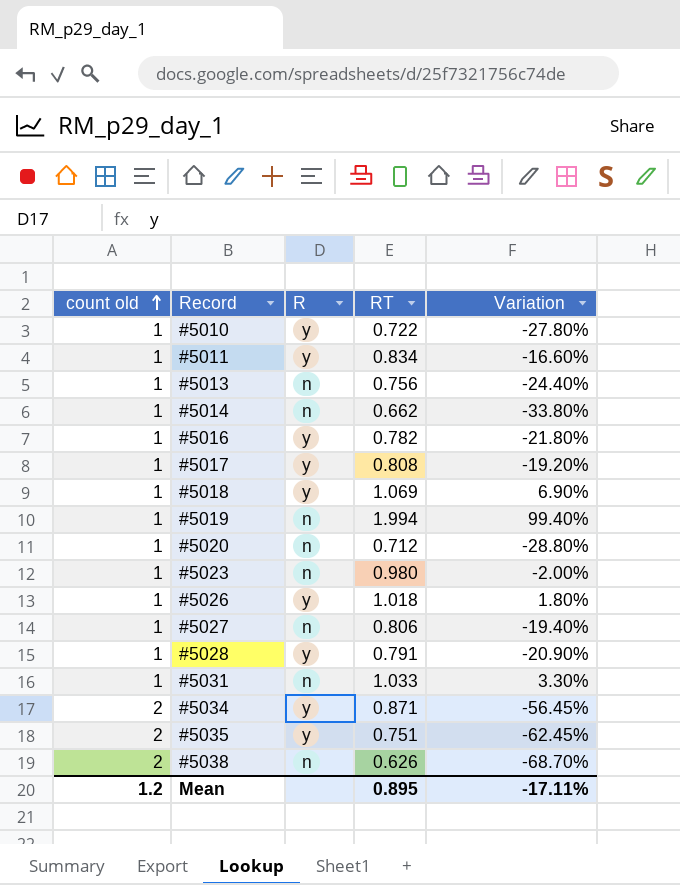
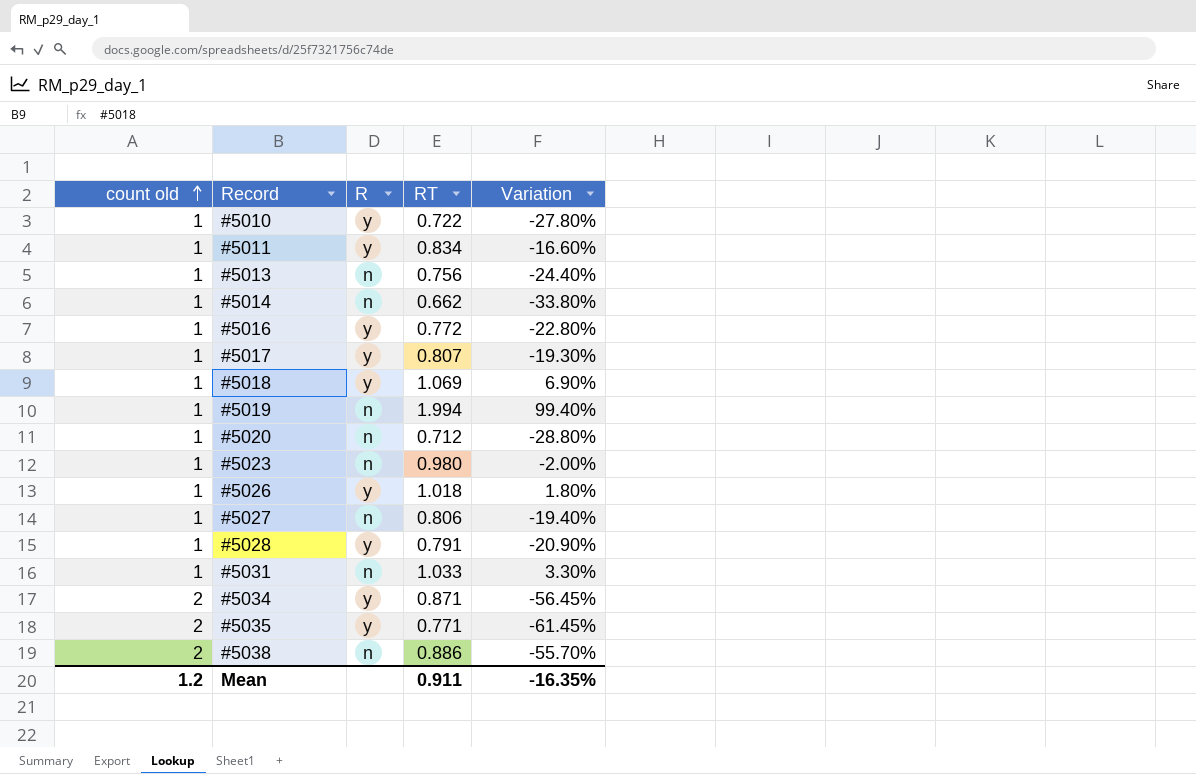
#5016 | RT: 0.782 -> 0.772
#5016 | Variation: -21.80% -> -22.80%
#5017 | RT: 0.808 -> 0.807
#5017 | Variation: -19.20% -> -19.30%
#5035 | RT: 0.751 -> 0.771
#5035 | Variation: -62.45% -> -61.45%
#5038 | RT: 0.626 -> 0.886
#5038 | Variation: -68.70% -> -55.70%
Mean | RT: 0.895 -> 0.911
Mean | Variation: -17.11% -> -16.35%

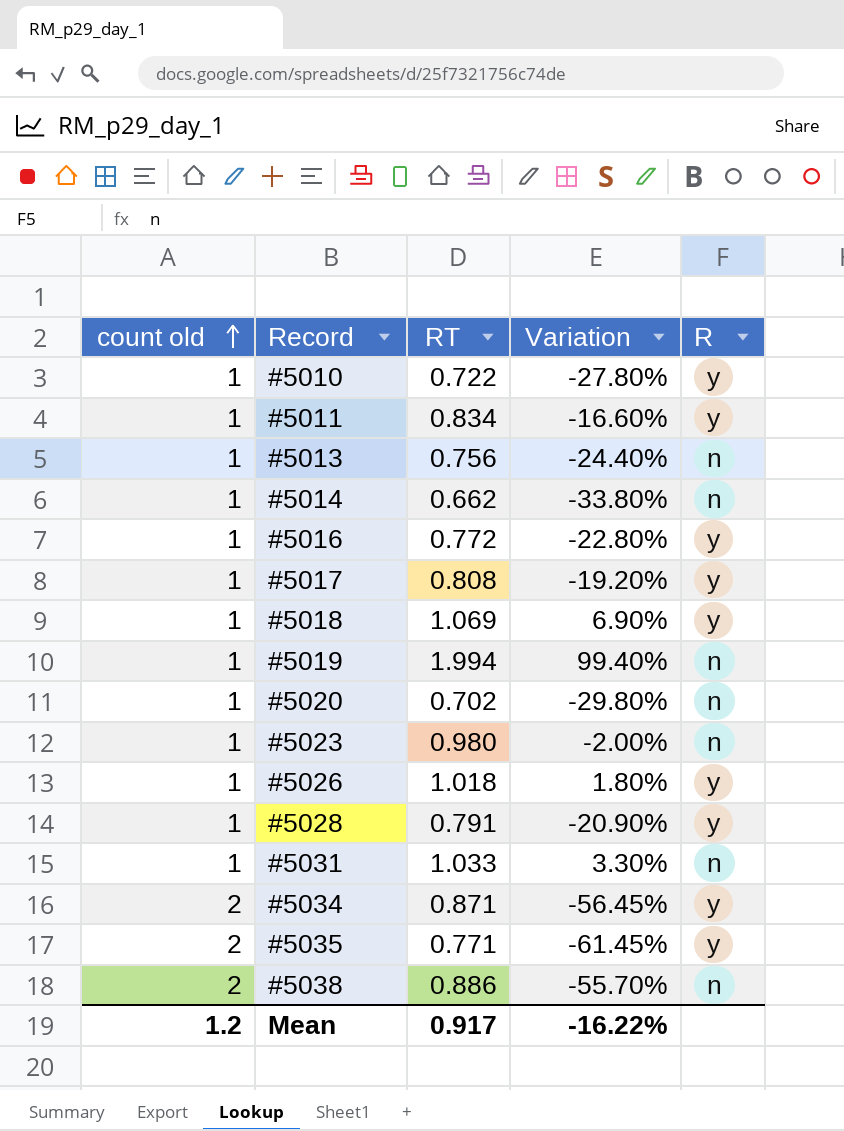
column R | position: 3 -> 5
row #5027: 1 | n | 0.806 | -19.40% -> none
#5017 | RT: 0.807 -> 0.808
#5017 | Variation: -19.30% -> -19.20%
#5020 | RT: 0.712 -> 0.702
#5020 | Variation: -28.80% -> -29.80%
Mean | RT: 0.911 -> 0.917
Mean | Variation: -16.35% -> -16.22%

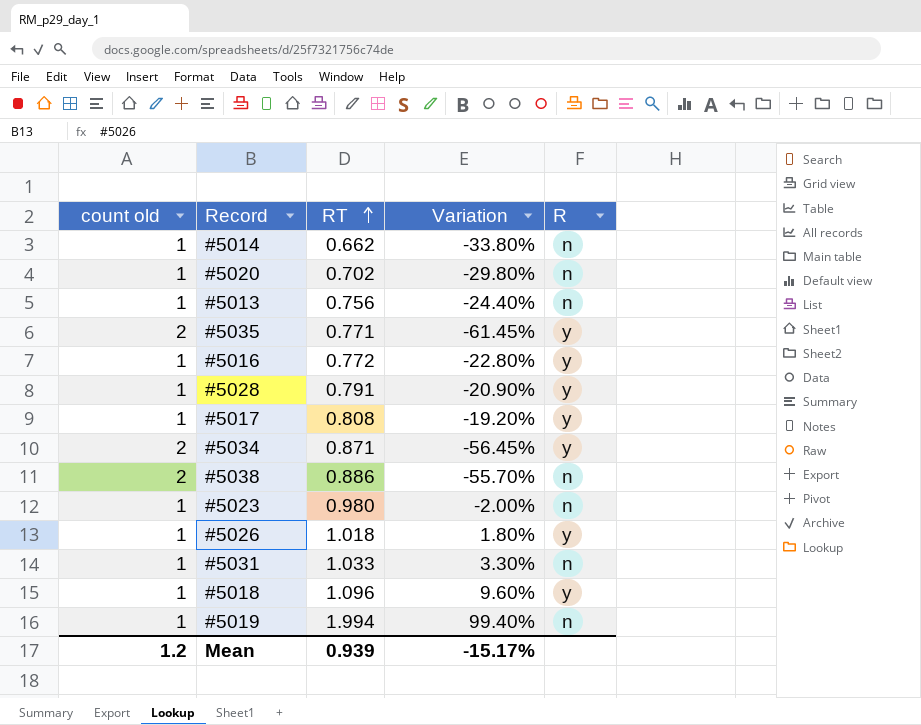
row order: count old ascending -> RT ascending
row #5010: 1 | 0.722 | -27.80% | y -> none
row #5011: 1 | 0.834 | -16.60% | y -> none
#5018 | RT: 1.069 -> 1.096
#5018 | Variation: 6.90% -> 9.60%
Mean | RT: 0.917 -> 0.939
Mean | Variation: -16.22% -> -15.17%

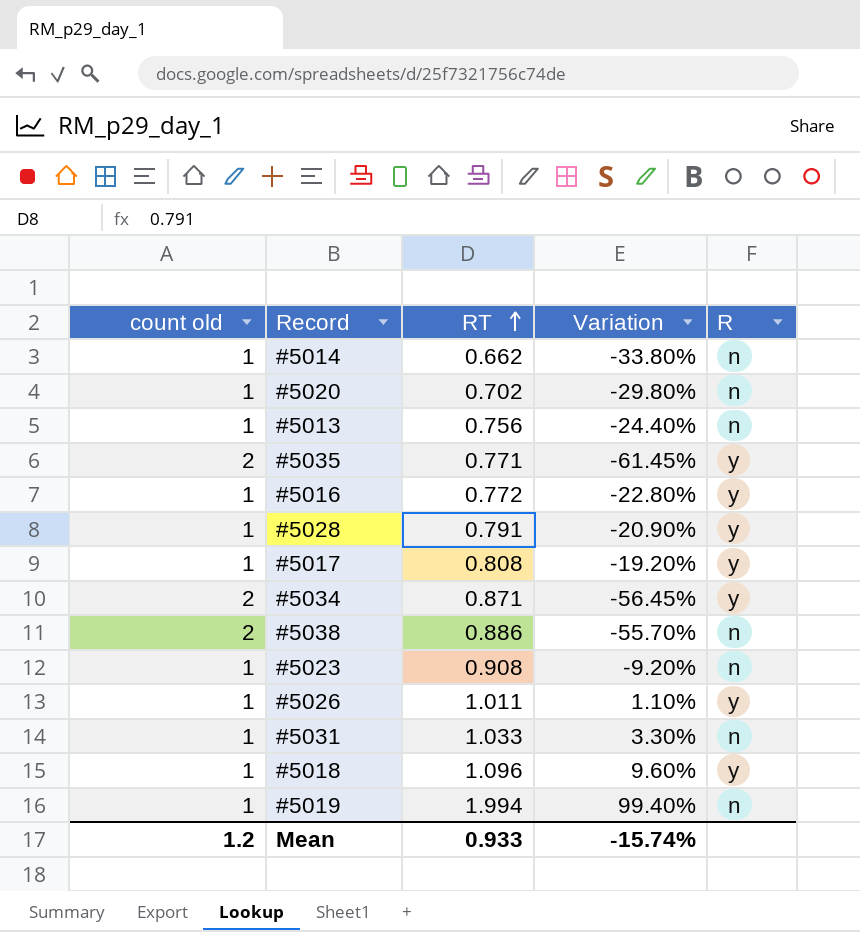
#5023 | RT: 0.980 -> 0.908
#5023 | Variation: -2.00% -> -9.20%
#5026 | RT: 1.018 -> 1.011
#5026 | Variation: 1.80% -> 1.10%
Mean | RT: 0.939 -> 0.933
Mean | Variation: -15.17% -> -15.74%

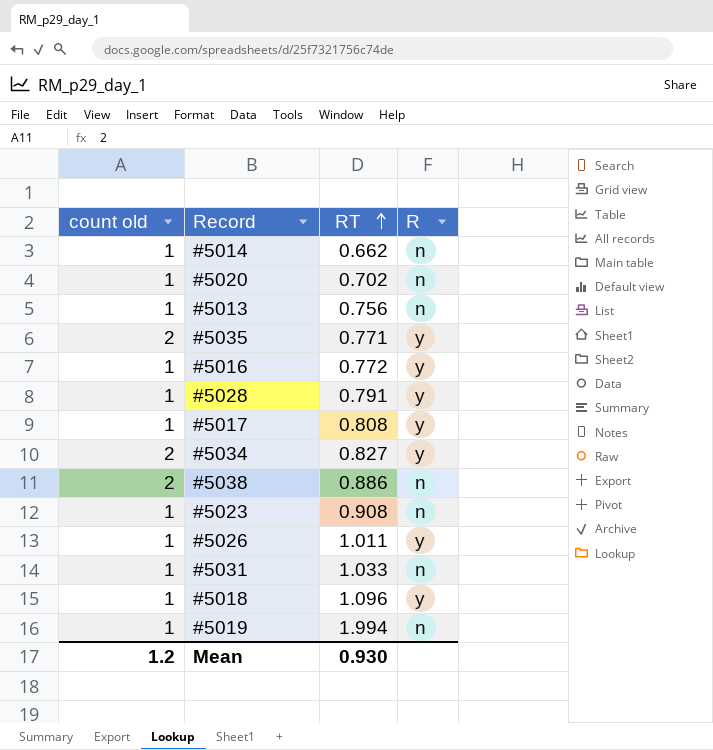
column Variation | formula: ([RT] - [count old]) / [count old] -> none
#5034 | RT: 0.871 -> 0.827
Mean | RT: 0.933 -> 0.930

